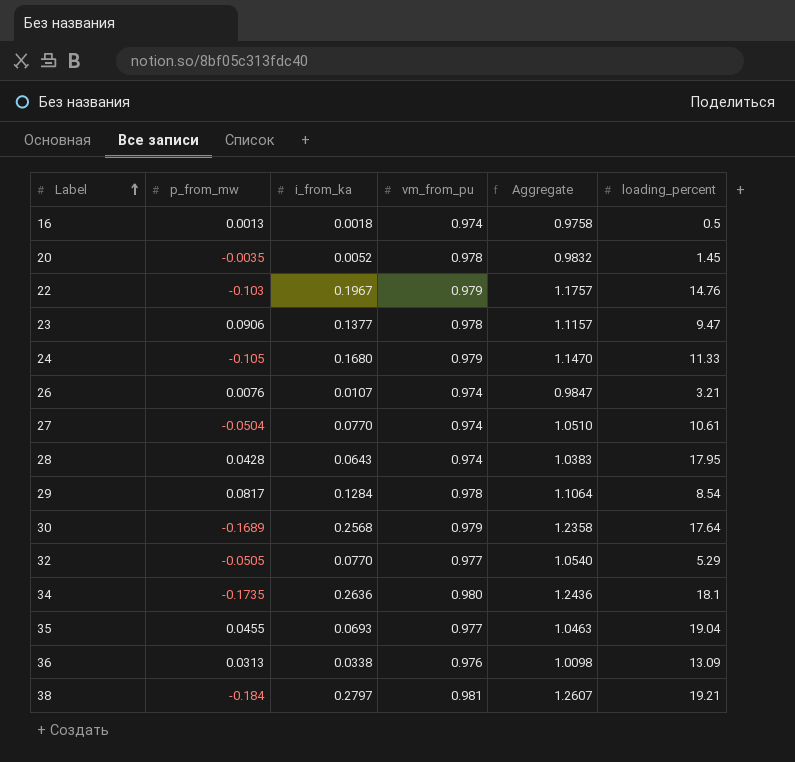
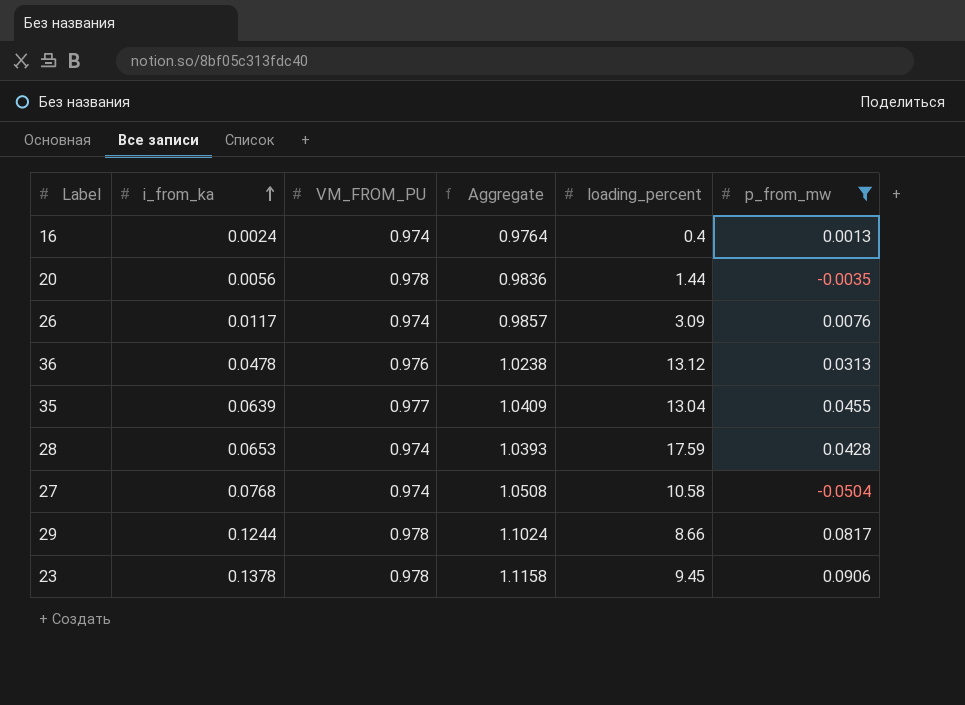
filter: none -> p_from_mw >= -0.0504
row order: Label ascending -> i_from_ka ascending
column name: vm_from_pu -> VM_FROM_PU
column p_from_mw | position: 2 -> 6
16 | i_from_ka: 0.0018 -> 0.0024
16 | Aggregate: 0.9758 -> 0.9764
16 | loading_percent: 0.5 -> 0.4
20 | i_from_ka: 0.0052 -> 0.0056
20 | Aggregate: 0.9832 -> 0.9836
20 | loading_percent: 1.45 -> 1.44
26 | i_from_ka: 0.0107 -> 0.0117
26 | Aggregate: 0.9847 -> 0.9857
26 | loading_percent: 3.21 -> 3.09
36 | i_from_ka: 0.0338 -> 0.0478
36 | Aggregate: 1.0098 -> 1.0238
36 | loading_percent: 13.09 -> 13.12
35 | i_from_ka: 0.0693 -> 0.0639
35 | Aggregate: 1.0463 -> 1.0409
35 | loading_percent: 19.04 -> 13.04
28 | i_from_ka: 0.0643 -> 0.0653
28 | Aggregate: 1.0383 -> 1.0393
28 | loading_percent: 17.95 -> 17.59
27 | i_from_ka: 0.0770 -> 0.0768
27 | Aggregate: 1.0510 -> 1.0508
27 | loading_percent: 10.61 -> 10.58
29 | i_from_ka: 0.1284 -> 0.1244
29 | Aggregate: 1.1064 -> 1.1024
29 | loading_percent: 8.54 -> 8.66
23 | i_from_ka: 0.1377 -> 0.1378
23 | Aggregate: 1.1157 -> 1.1158
23 | loading_percent: 9.47 -> 9.45

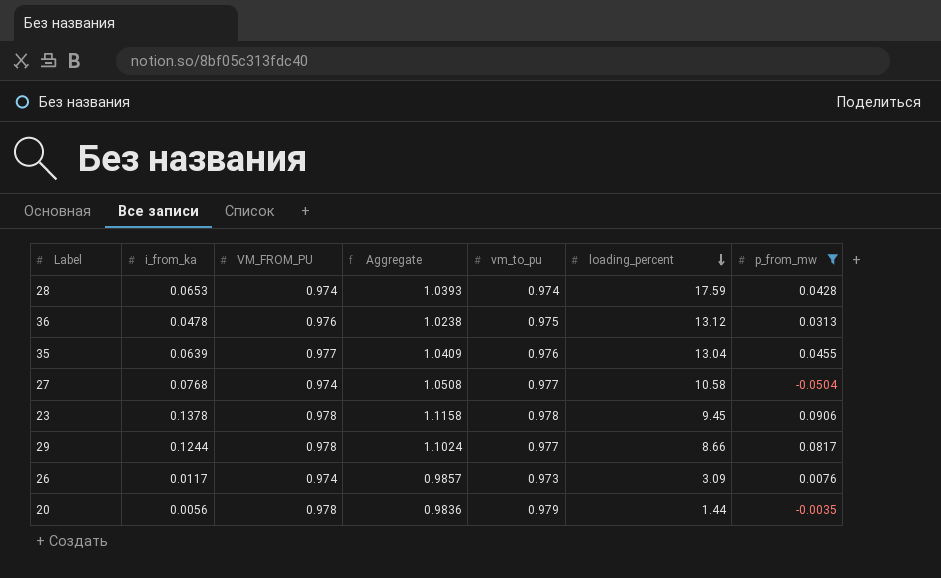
row order: i_from_ka ascending -> loading_percent descending
column vm_to_pu | position: none -> 5
row 16: 0.0024 | 0.974 | 0.9764 | 0.4 | 0.0013 -> none

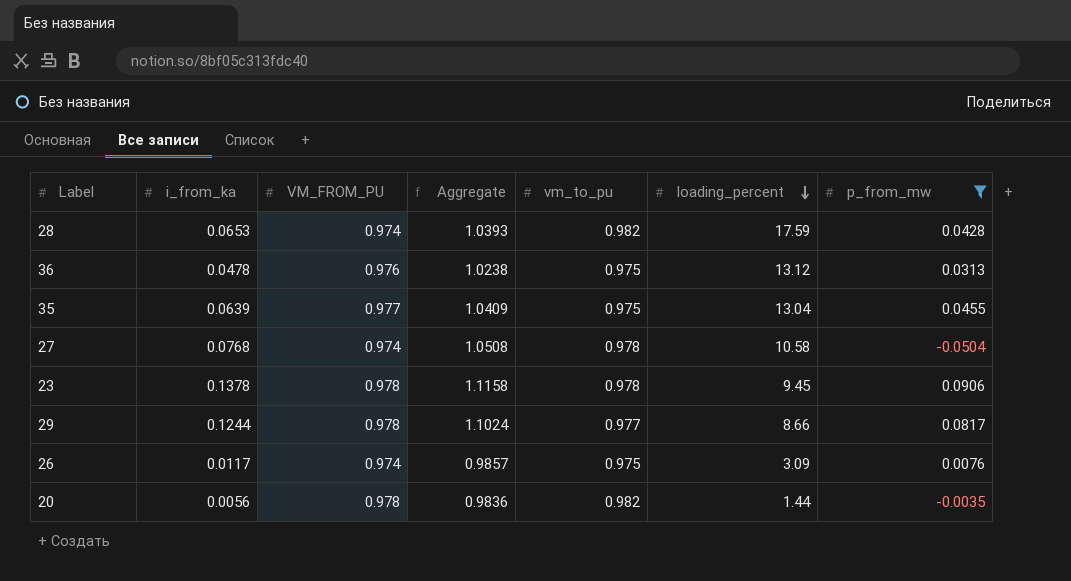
28 | vm_to_pu: 0.974 -> 0.982
35 | vm_to_pu: 0.976 -> 0.975
27 | vm_to_pu: 0.977 -> 0.978
26 | vm_to_pu: 0.973 -> 0.975
20 | vm_to_pu: 0.979 -> 0.982

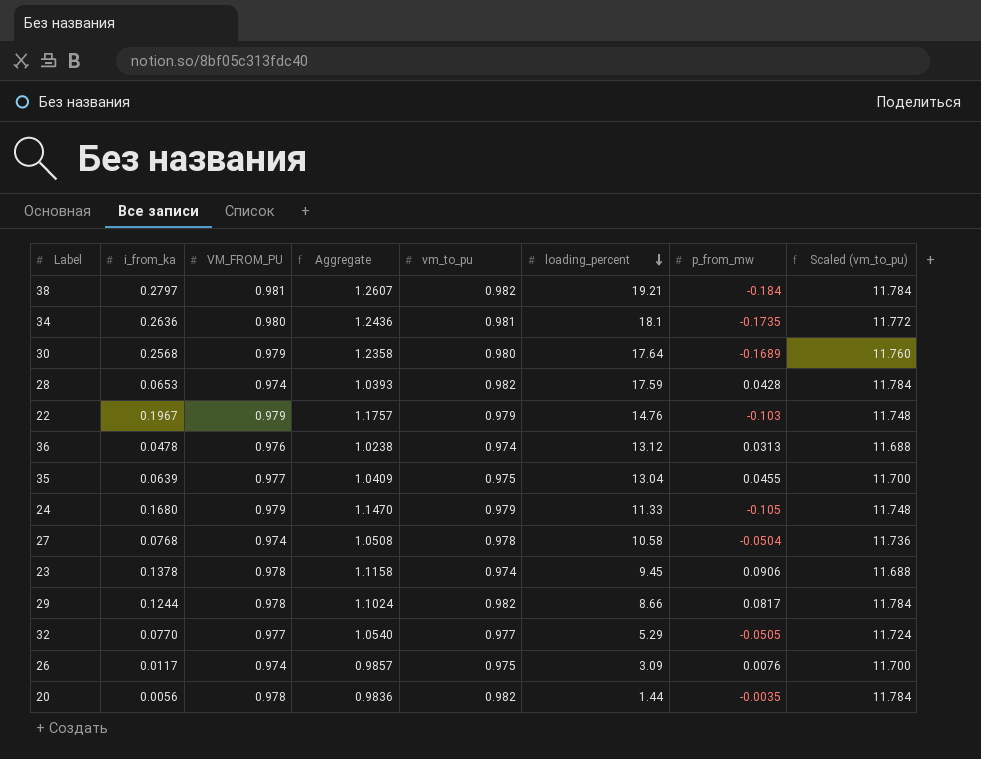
filter: p_from_mw >= -0.0504 -> none
column Scaled (vm_to_pu) | formula: none -> [vm_to_pu] * 12
36 | vm_to_pu: 0.975 -> 0.974
23 | vm_to_pu: 0.978 -> 0.974
29 | vm_to_pu: 0.977 -> 0.982

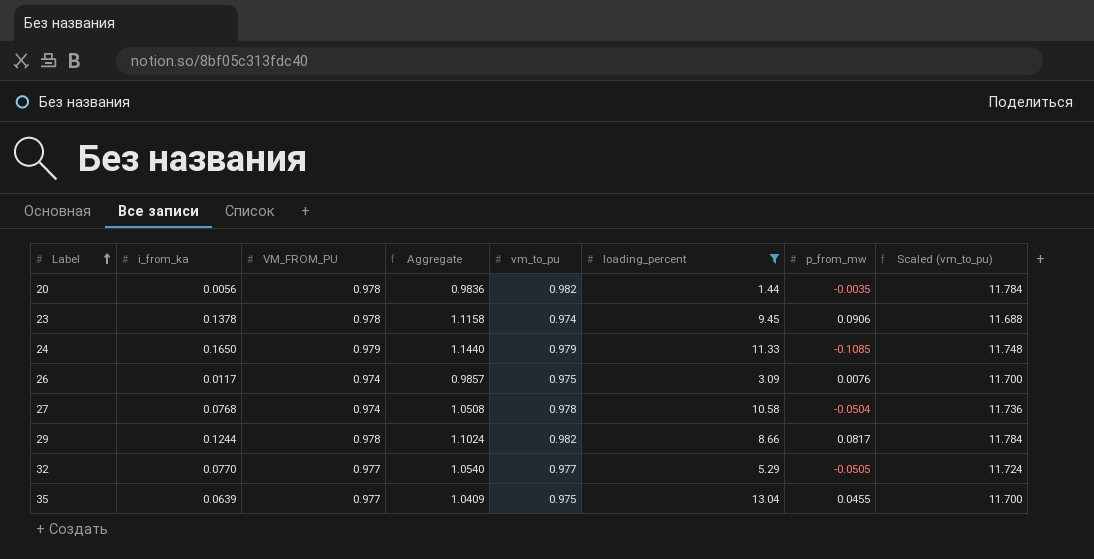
filter: none -> loading_percent <= 13.04
row order: loading_percent descending -> Label ascending
24 | i_from_ka: 0.1680 -> 0.1650
24 | Aggregate: 1.1470 -> 1.1440
24 | p_from_mw: -0.105 -> -0.1085

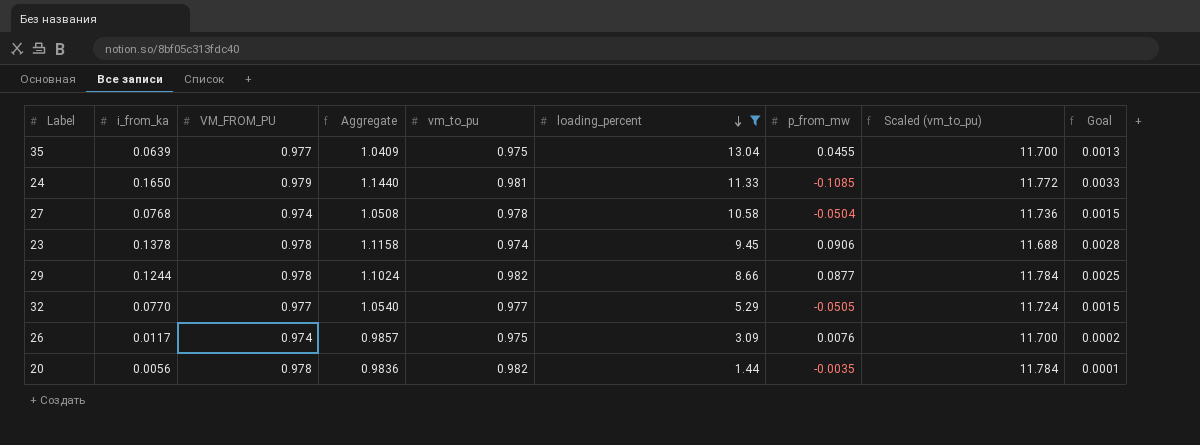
row order: Label ascending -> loading_percent descending
column Goal | formula: none -> [i_from_ka] * 0.02
24 | vm_to_pu: 0.979 -> 0.981
24 | Scaled (vm_to_pu): 11.748 -> 11.772
29 | p_from_mw: 0.0817 -> 0.0877

